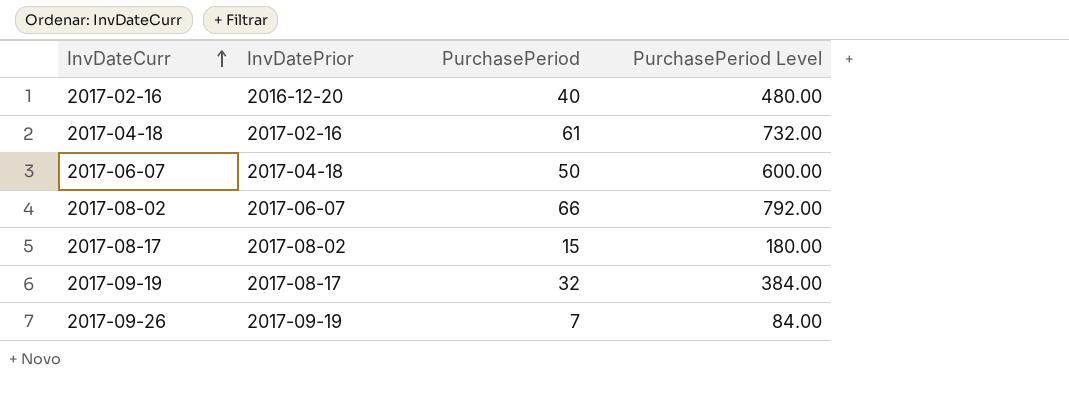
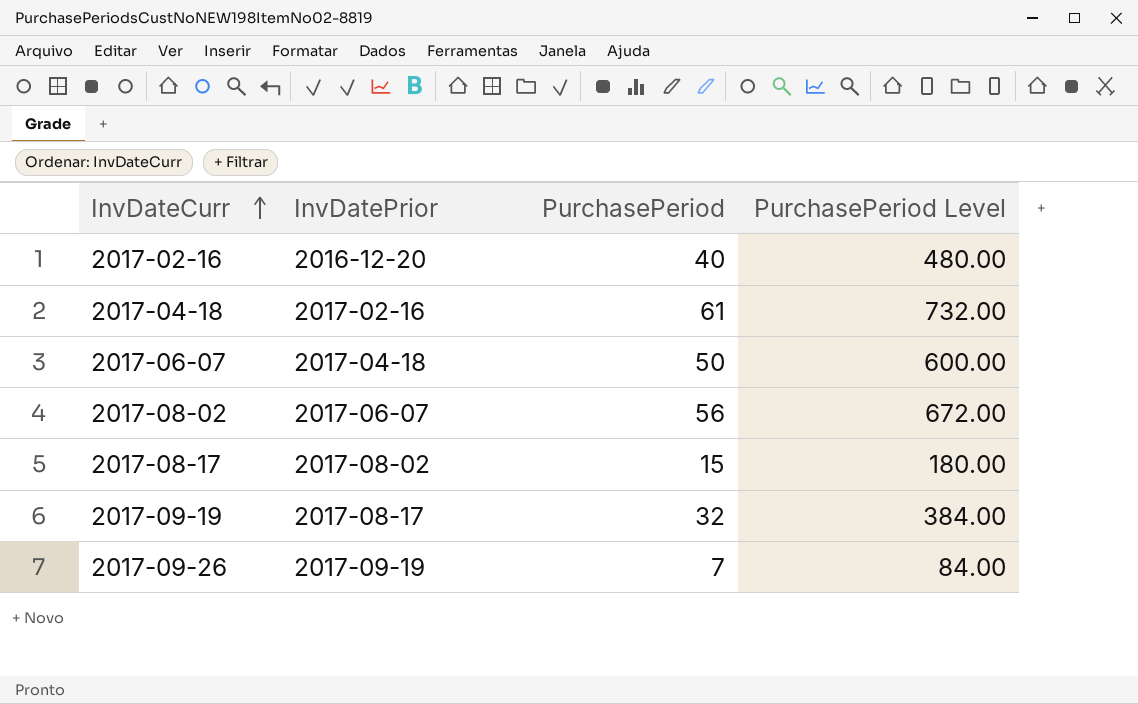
2017-08-02 | PurchasePeriod: 66 -> 56
2017-08-02 | PurchasePeriod Level: 792.00 -> 672.00

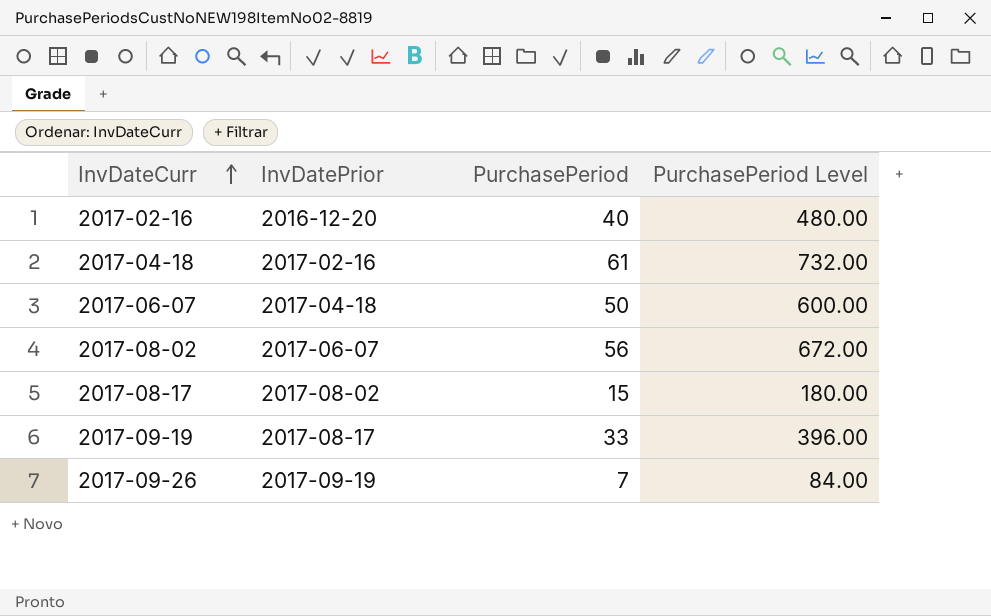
2017-09-19 | PurchasePeriod: 32 -> 33
2017-09-19 | PurchasePeriod Level: 384.00 -> 396.00

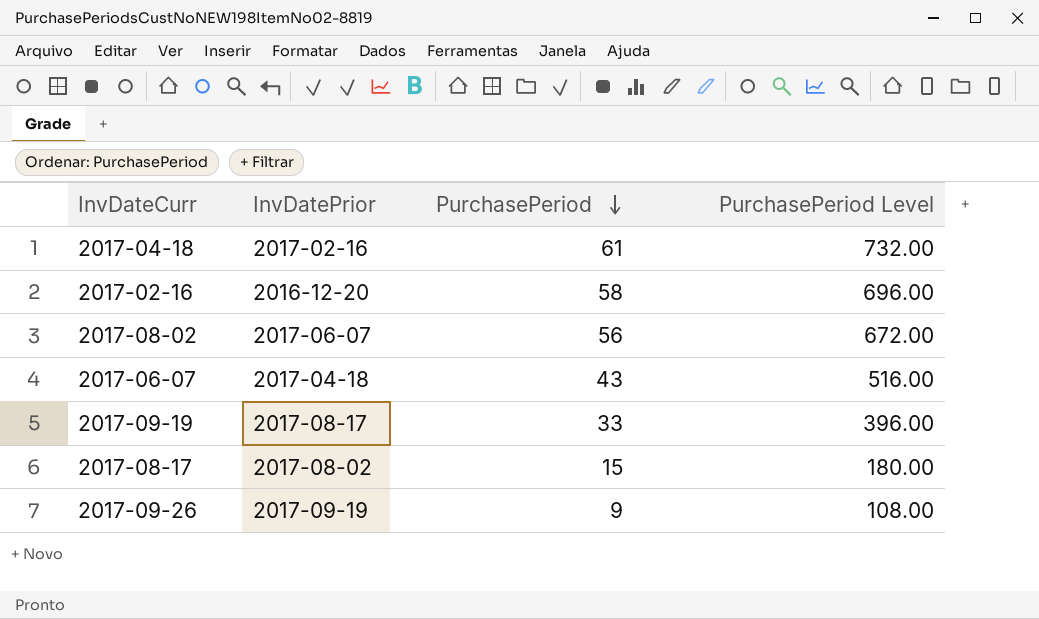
row order: InvDateCurr ascending -> PurchasePeriod descending
2017-02-16 | PurchasePeriod: 40 -> 58
2017-02-16 | PurchasePeriod Level: 480.00 -> 696.00
2017-06-07 | PurchasePeriod: 50 -> 43
2017-06-07 | PurchasePeriod Level: 600.00 -> 516.00
2017-09-26 | PurchasePeriod: 7 -> 9
2017-09-26 | PurchasePeriod Level: 84.00 -> 108.00

